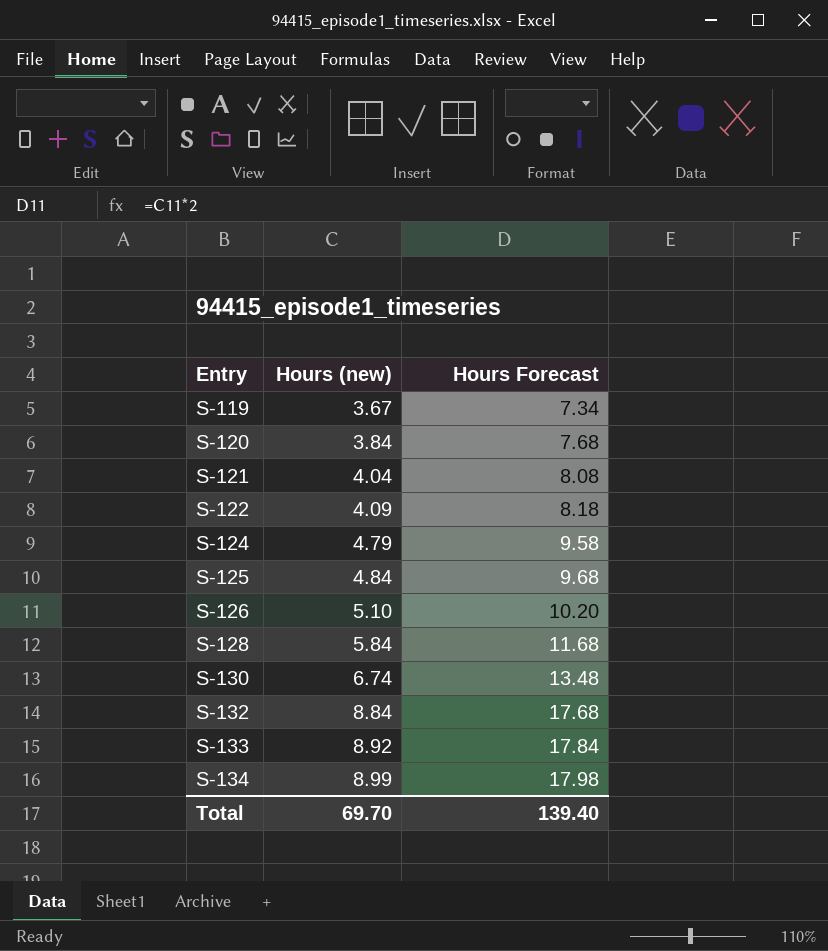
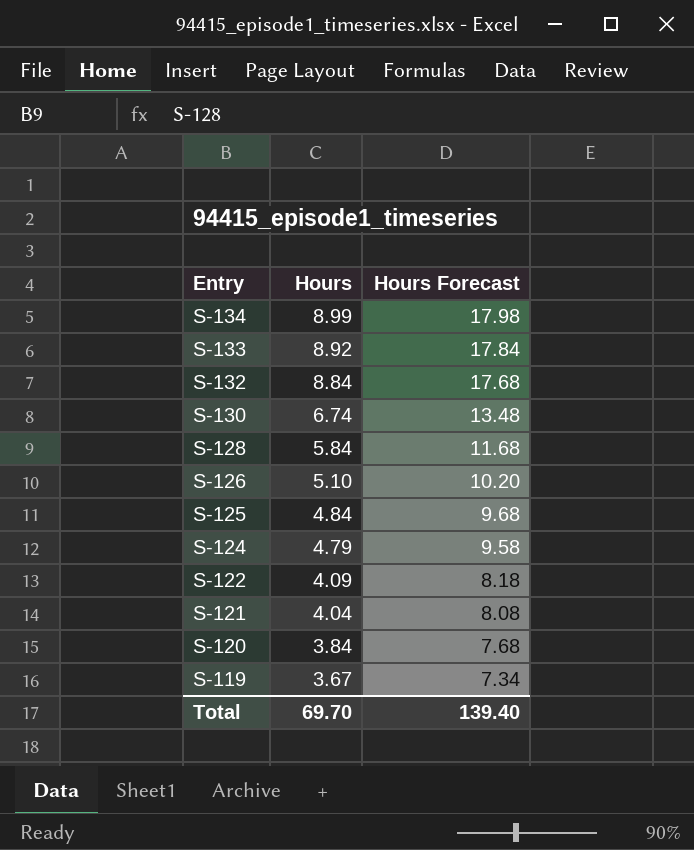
row order: Entry ascending -> Entry descending
column name: Hours (new) -> Hours

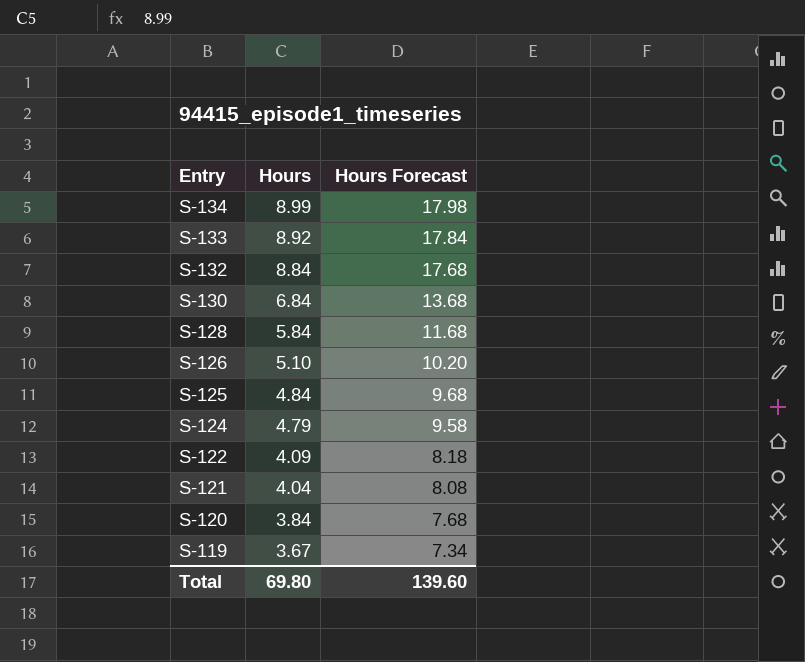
S-130 | Hours: 6.74 -> 6.84
S-130 | Hours Forecast: 13.48 -> 13.68
Total | Hours: 69.70 -> 69.80
Total | Hours Forecast: 139.40 -> 139.60

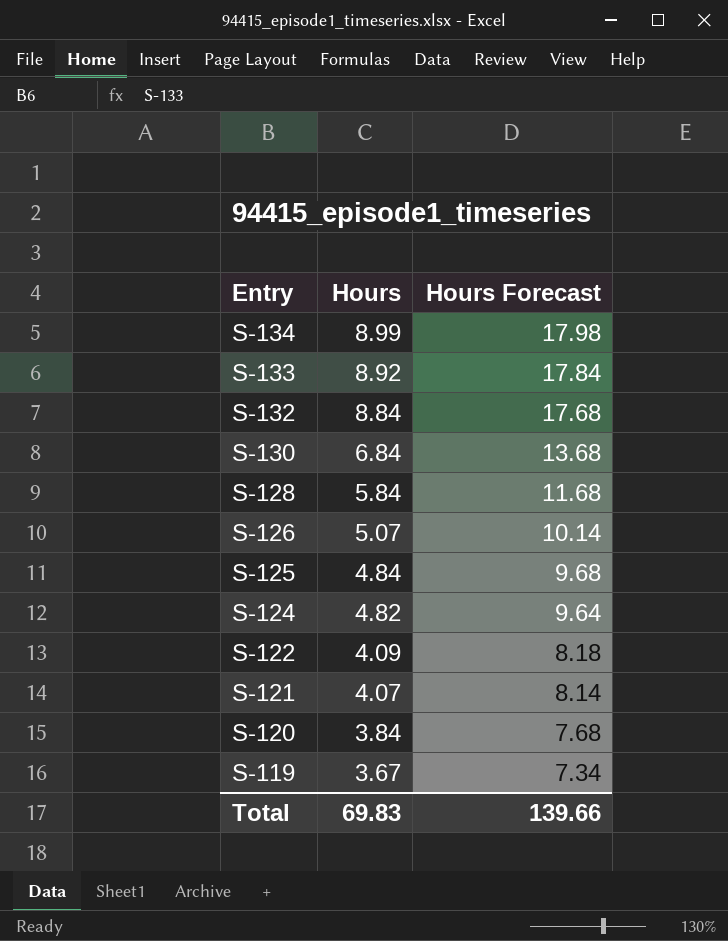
S-126 | Hours: 5.10 -> 5.07
S-126 | Hours Forecast: 10.20 -> 10.14
S-124 | Hours: 4.79 -> 4.82
S-124 | Hours Forecast: 9.58 -> 9.64
S-121 | Hours: 4.04 -> 4.07
S-121 | Hours Forecast: 8.08 -> 8.14
Total | Hours: 69.80 -> 69.83
Total | Hours Forecast: 139.60 -> 139.66

